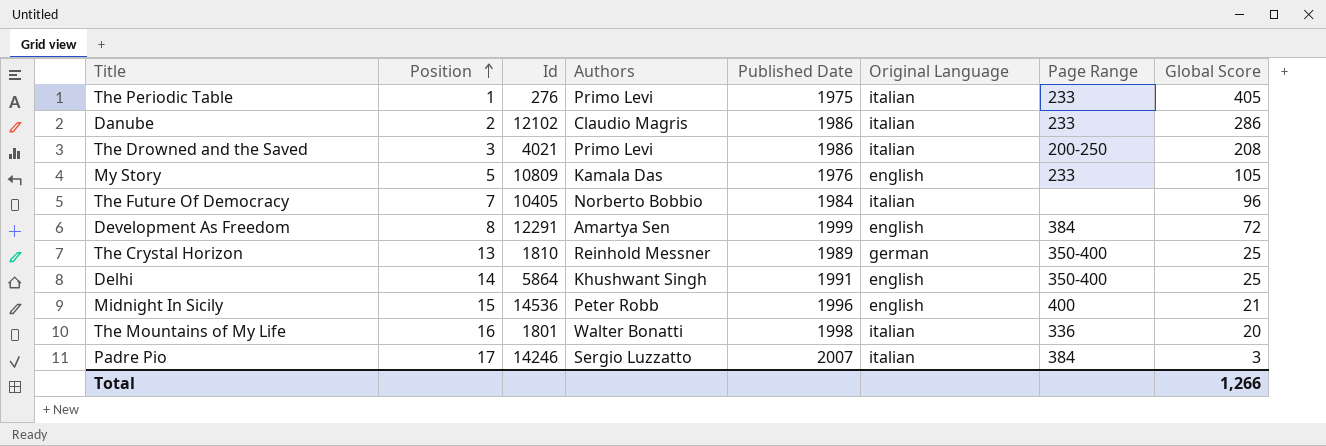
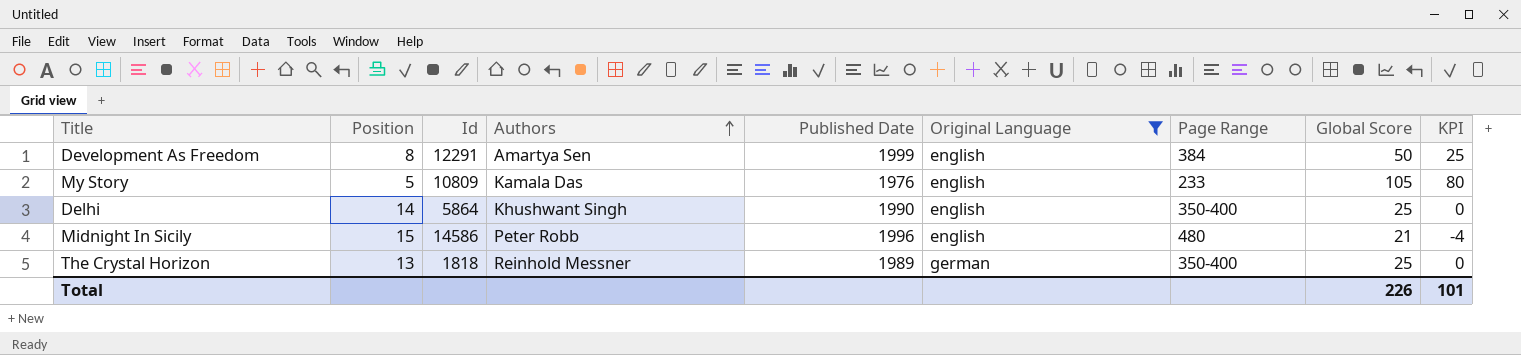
filter: none -> Original Language != italian
row order: Position ascending -> Authors ascending
column KPI | formula: none -> [Global Score] - 25
Development As Freedom | Global Score: 72 -> 50
Delhi | Published Date: 1991 -> 1990
Midnight In Sicily | Id: 14536 -> 14586
Midnight In Sicily | Page Range: 400 -> 480
The Crystal Horizon | Id: 1810 -> 1818
Total | Global Score: 1,266 -> 226

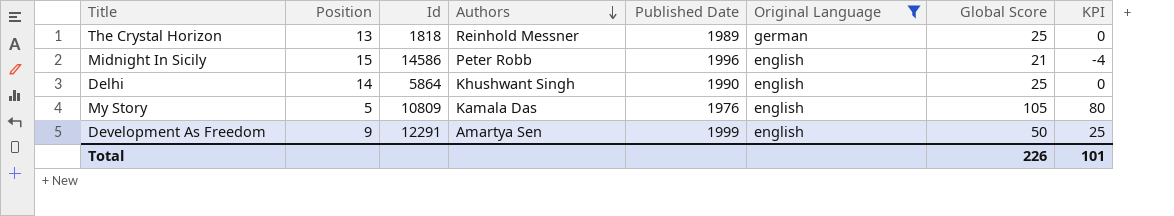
row order: Authors ascending -> Authors descending
column Page Range | position: 7 -> none
Development As Freedom | Position: 8 -> 9

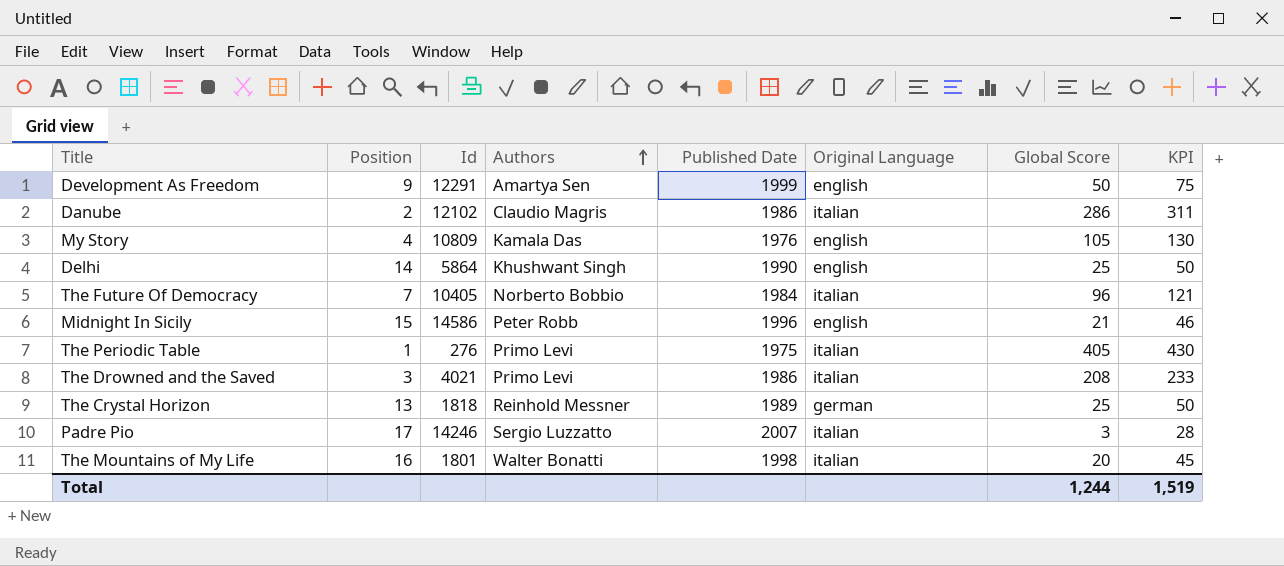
filter: Original Language != italian -> none
row order: Authors descending -> Authors ascending
column KPI | formula: [Global Score] - 25 -> [Global Score] + 25
My Story | Position: 5 -> 4
Total | Global Score: 226 -> 1,244
Total | KPI: 101 -> 1,519

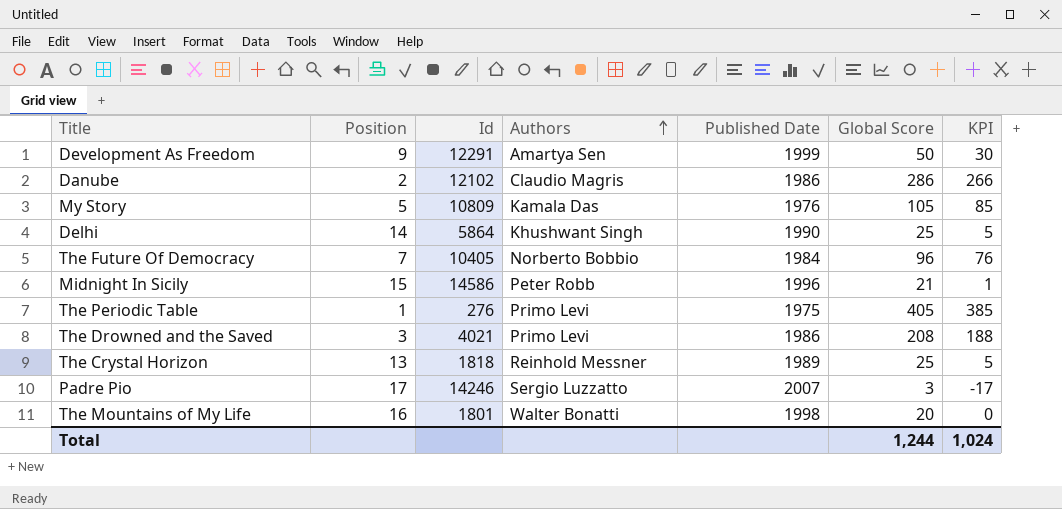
column Original Language | position: 6 -> none
column KPI | formula: [Global Score] + 25 -> [Global Score] - 20
My Story | Position: 4 -> 5
Total | KPI: 1,519 -> 1,024

